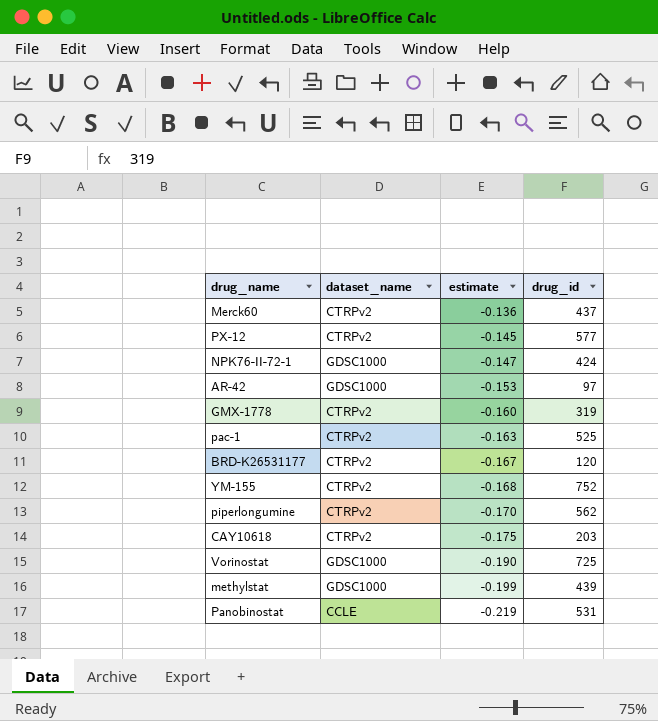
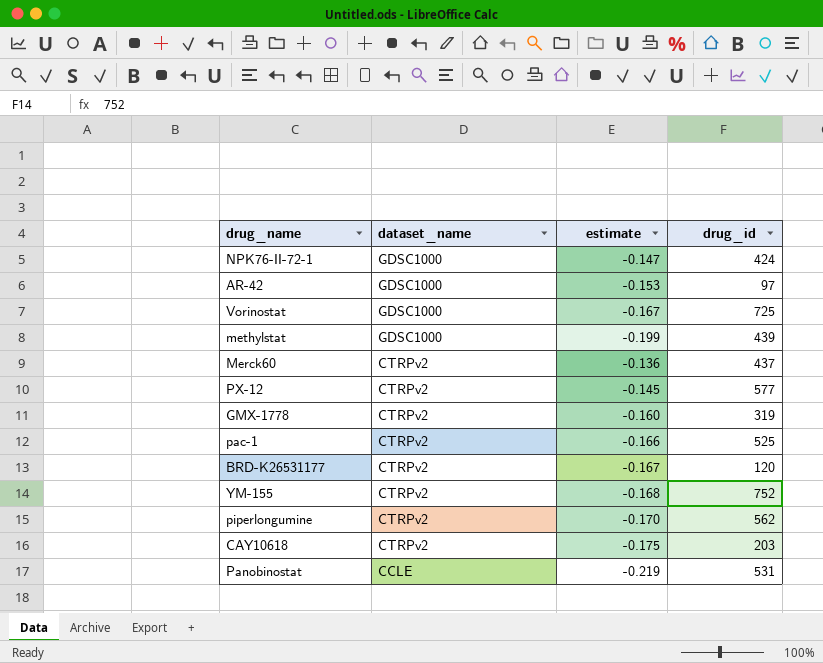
row order: estimate descending -> dataset_name descending
Vorinostat | estimate: -0.190 -> -0.167
pac-1 | estimate: -0.163 -> -0.166

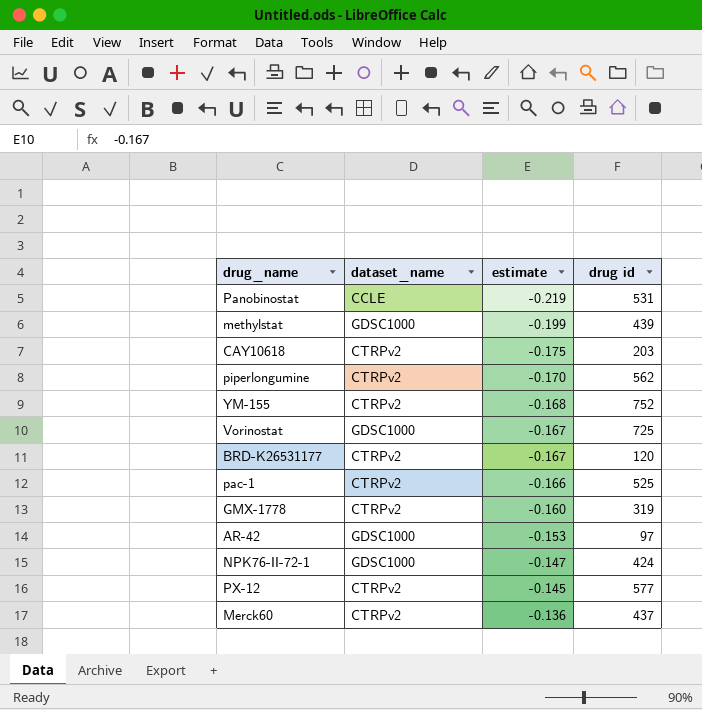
row order: dataset_name descending -> estimate ascending
column name: drug_id -> drug id

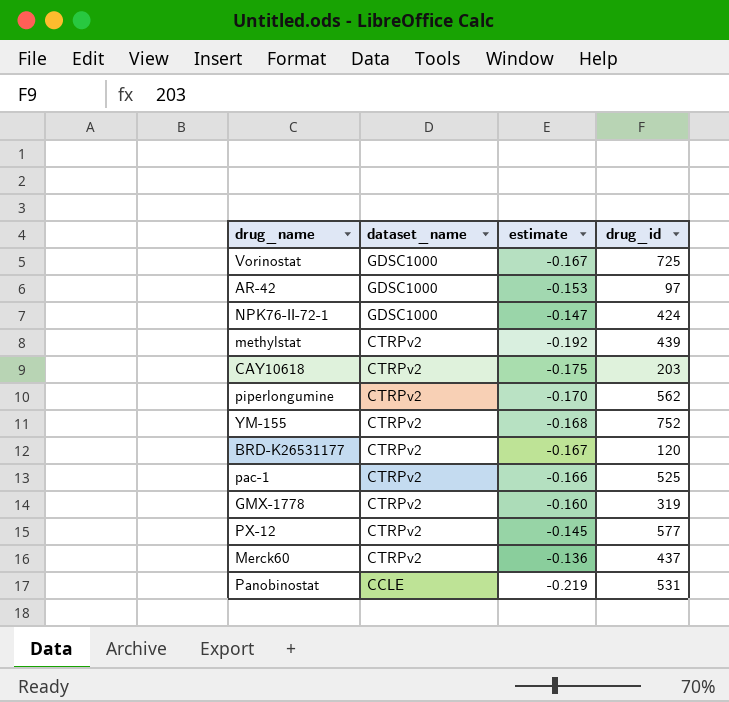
row order: estimate ascending -> dataset_name descending
column name: drug id -> drug_id
methylstat | dataset_name: GDSC1000 -> CTRPv2
methylstat | estimate: -0.199 -> -0.192

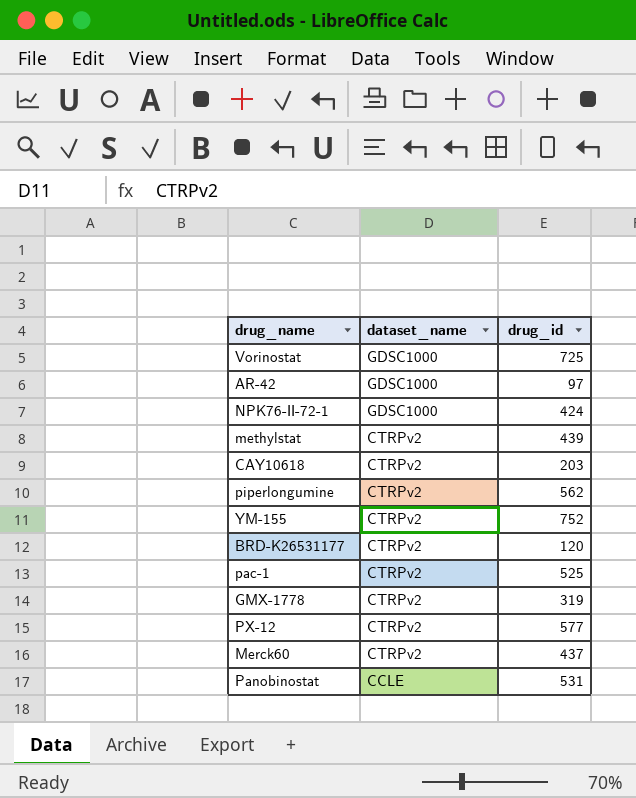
column estimate | position: 3 -> none

